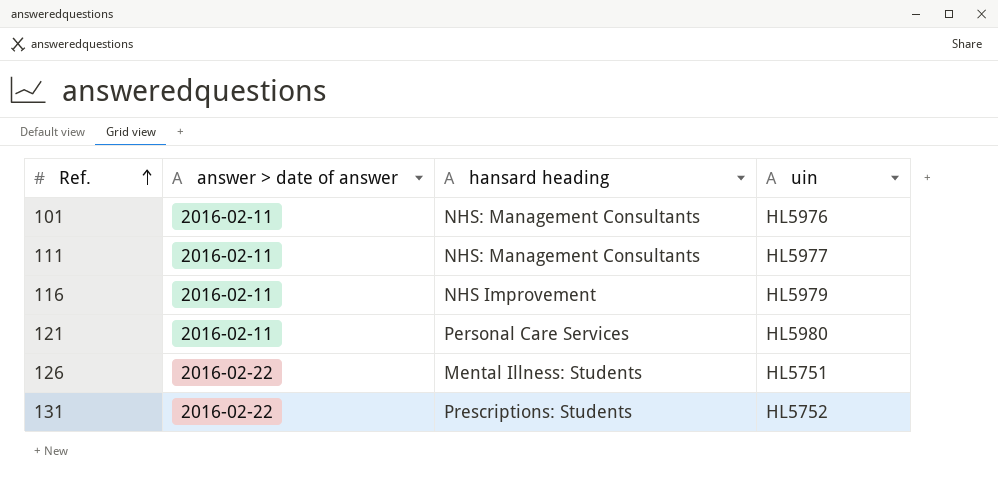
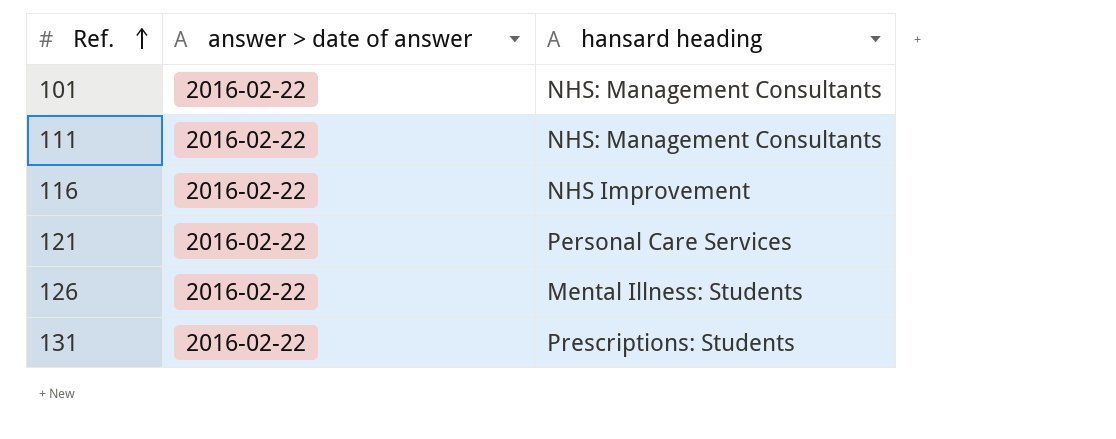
column uin | position: 4 -> none
101 | answer > date of answer: 2016-02-11 -> 2016-02-22
111 | answer > date of answer: 2016-02-11 -> 2016-02-22
116 | answer > date of answer: 2016-02-11 -> 2016-02-22
121 | answer > date of answer: 2016-02-11 -> 2016-02-22

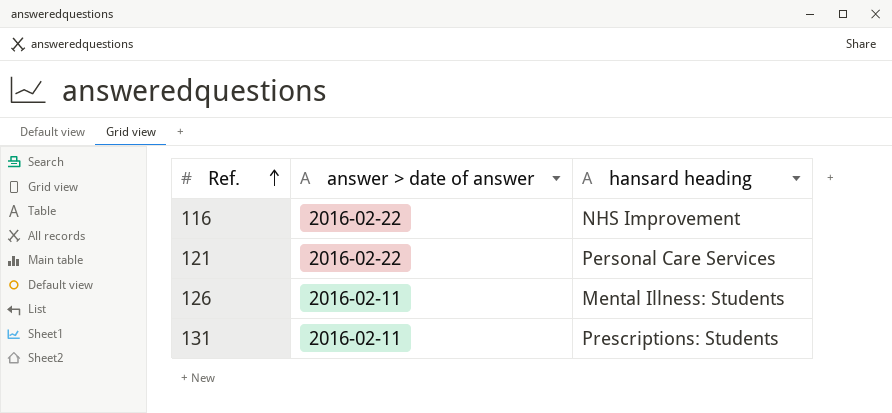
row 101: 2016-02-22 | NHS: Management Consultants -> none
row 111: 2016-02-22 | NHS: Management Consultants -> none
126 | answer > date of answer: 2016-02-22 -> 2016-02-11
131 | answer > date of answer: 2016-02-22 -> 2016-02-11

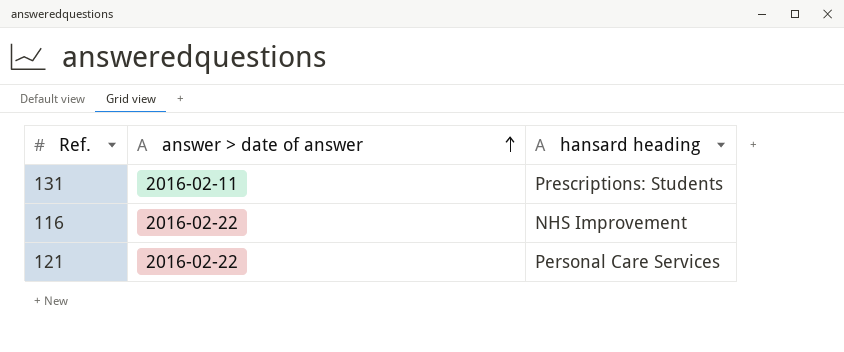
row order: Ref. ascending -> answer > date of answer ascending
row 126: 2016-02-11 | Mental Illness: Students -> none

